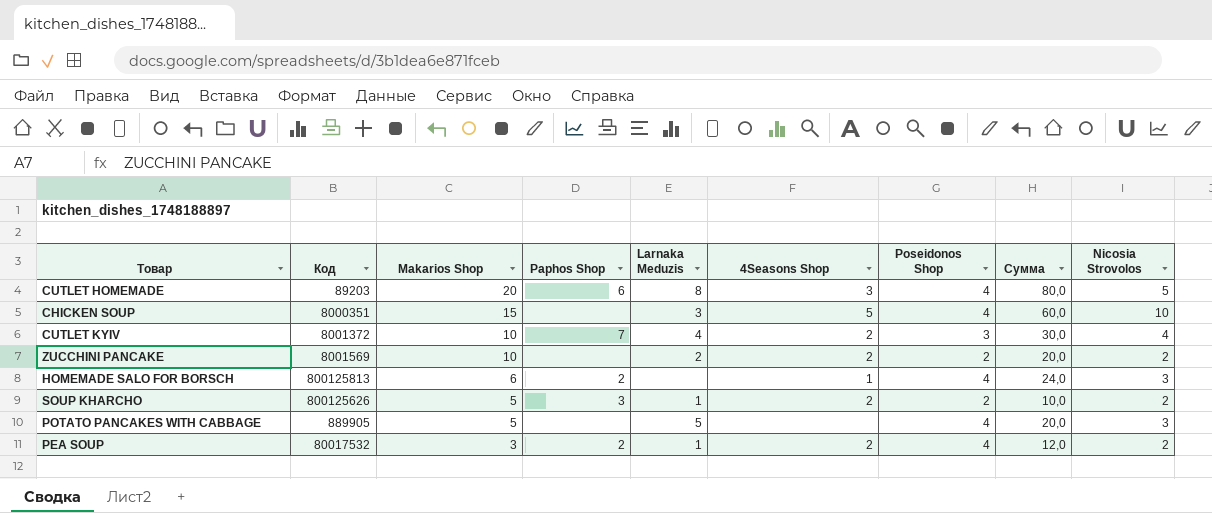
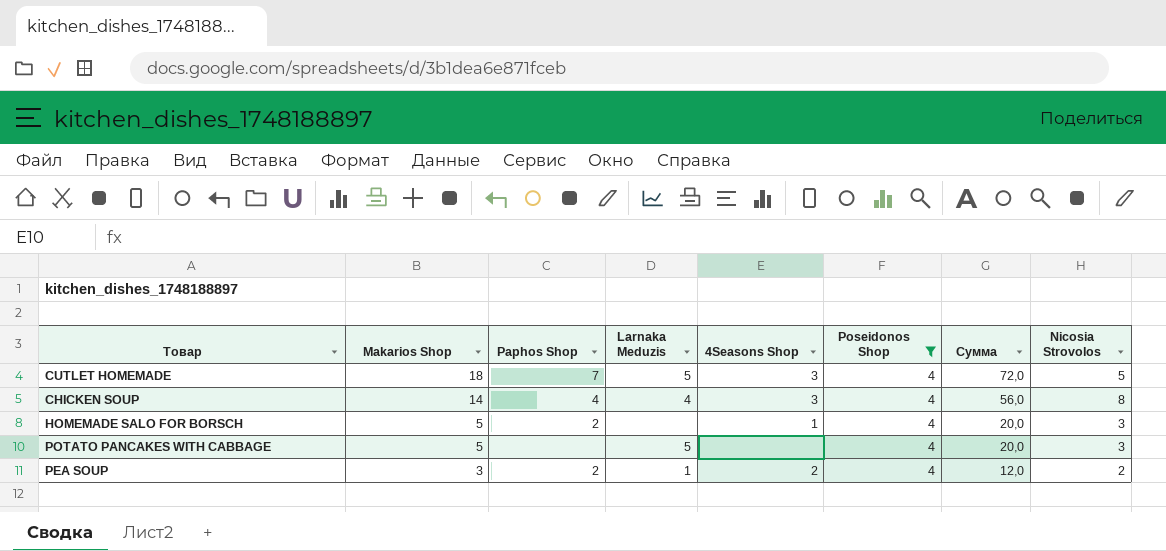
filter: none -> Poseidonos Shop = 4
column Код | position: 2 -> none
CUTLET HOMEMADE | Makarios Shop: 20 -> 18
CUTLET HOMEMADE | Paphos Shop: 6 -> 7
CUTLET HOMEMADE | Larnaka Meduzis: 8 -> 5
CUTLET HOMEMADE | Сумма: 80,0 -> 72,0
CHICKEN SOUP | Makarios Shop: 15 -> 14
CHICKEN SOUP | Paphos Shop: none -> 4
CHICKEN SOUP | Larnaka Meduzis: 3 -> 4
CHICKEN SOUP | 4Seasons Shop: 5 -> 3
CHICKEN SOUP | Сумма: 60,0 -> 56,0
CHICKEN SOUP | Nicosia Strovolos: 10 -> 8
HOMEMADE SALO FOR BORSCH | Makarios Shop: 6 -> 5
HOMEMADE SALO FOR BORSCH | Сумма: 24,0 -> 20,0

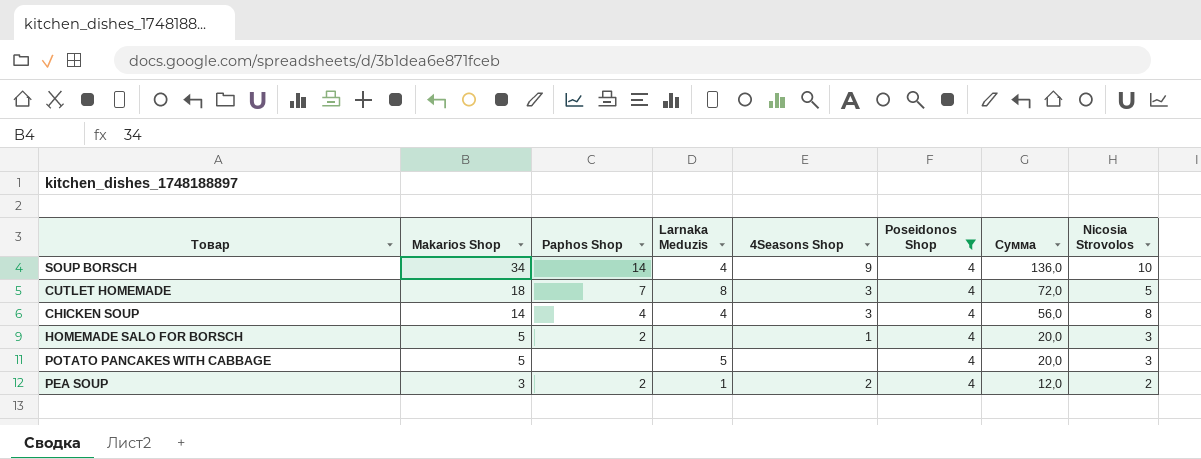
row SOUP BORSCH: none -> 34 | 14 | 4 | 9 | 4 | 136,0 | 10
CUTLET HOMEMADE | Larnaka Meduzis: 5 -> 8

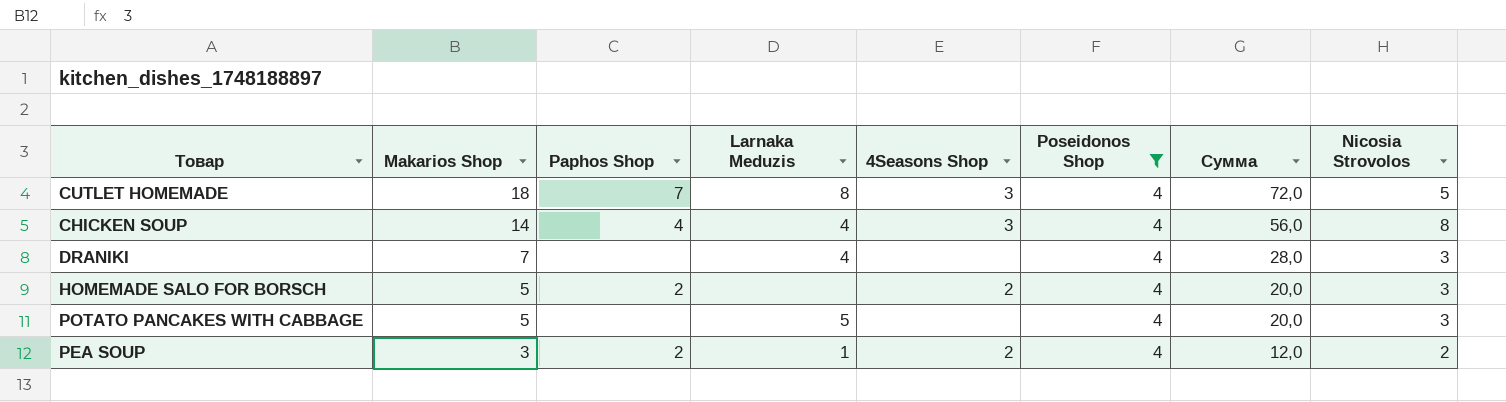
row SOUP BORSCH: 34 | 14 | 4 | 9 | 4 | 136,0 | 10 -> none
row DRANIKI: none -> 7 | none | 4 | none | 4 | 28,0 | 3
HOMEMADE SALO FOR BORSCH | 4Seasons Shop: 1 -> 2

